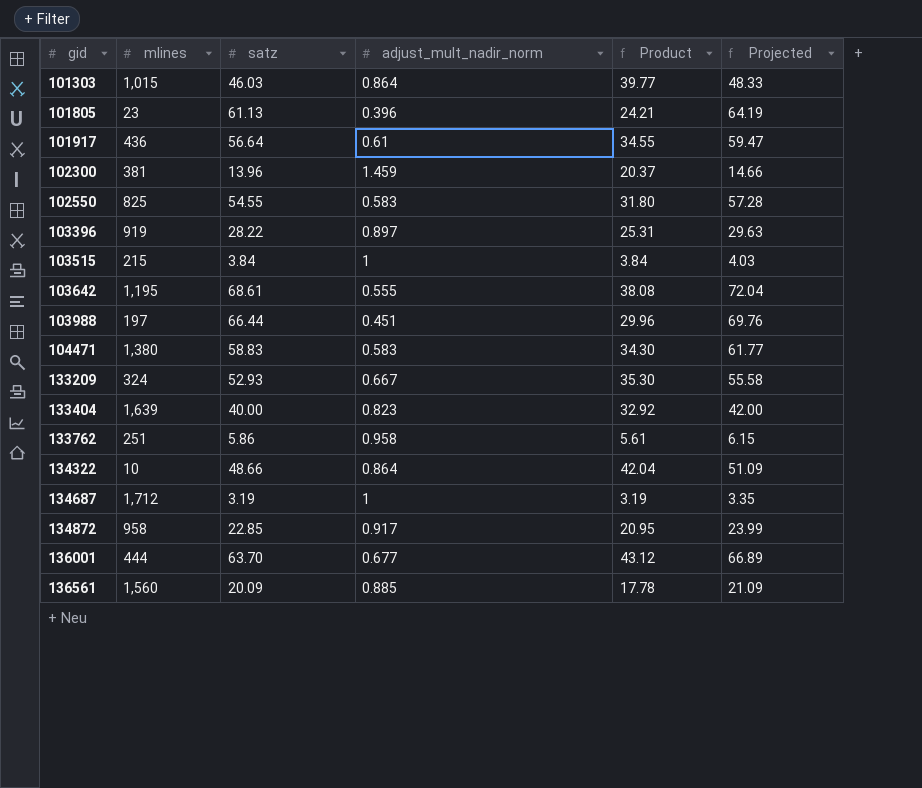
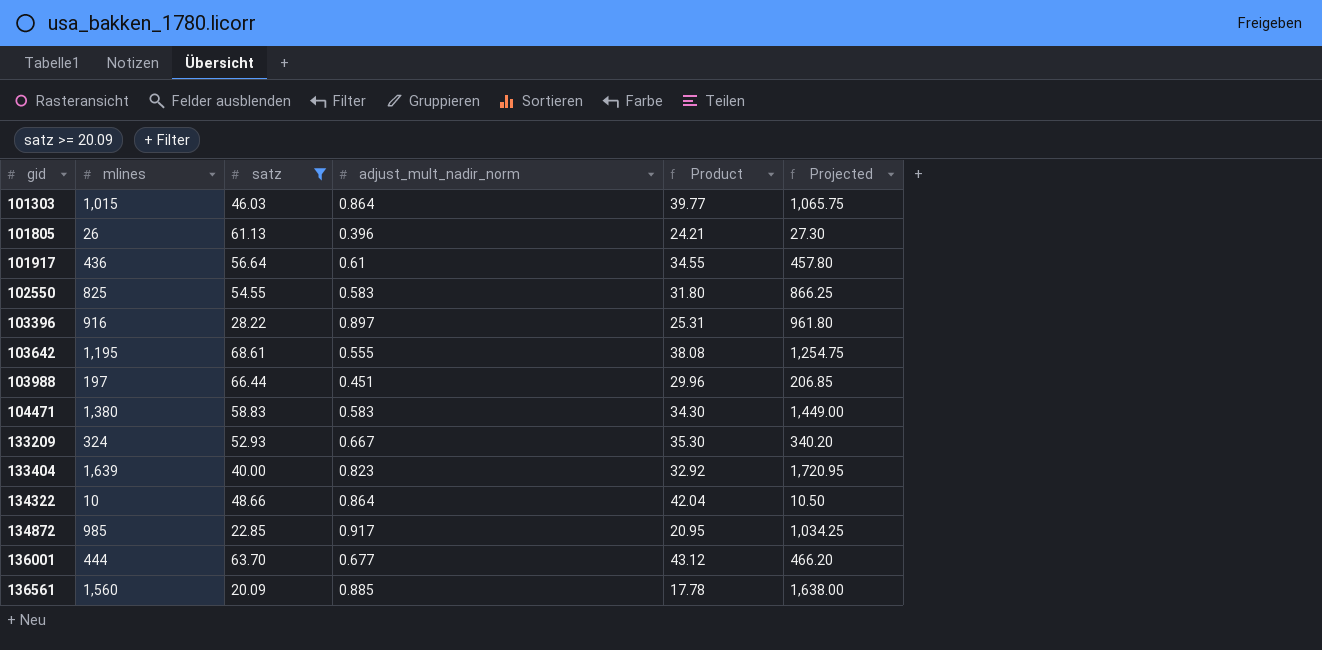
filter: none -> satz >= 20.09
column Projected | formula: [satz] * 1.05 -> [mlines] * 1.05
101805 | mlines: 23 -> 26
103396 | mlines: 919 -> 916
134872 | mlines: 958 -> 985

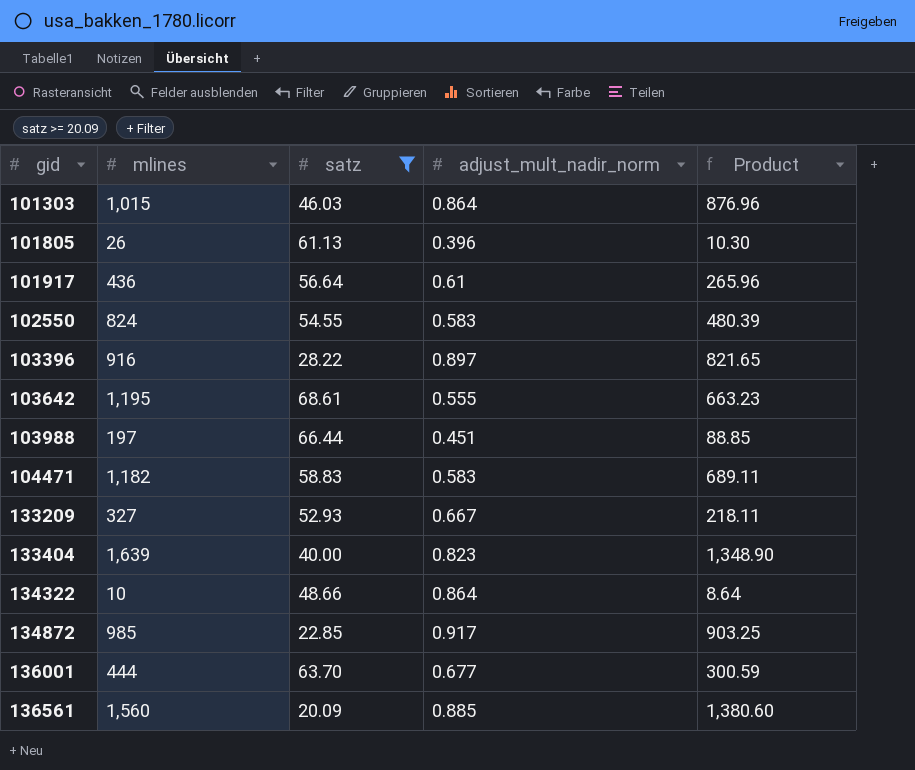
column Projected | formula: [mlines] * 1.05 -> none
column Product | formula: [satz] * [adjust_mult_nadir_norm] -> [mlines] * [adjust_mult_nadir_norm]
102550 | mlines: 825 -> 824
104471 | mlines: 1,380 -> 1,182
133209 | mlines: 324 -> 327

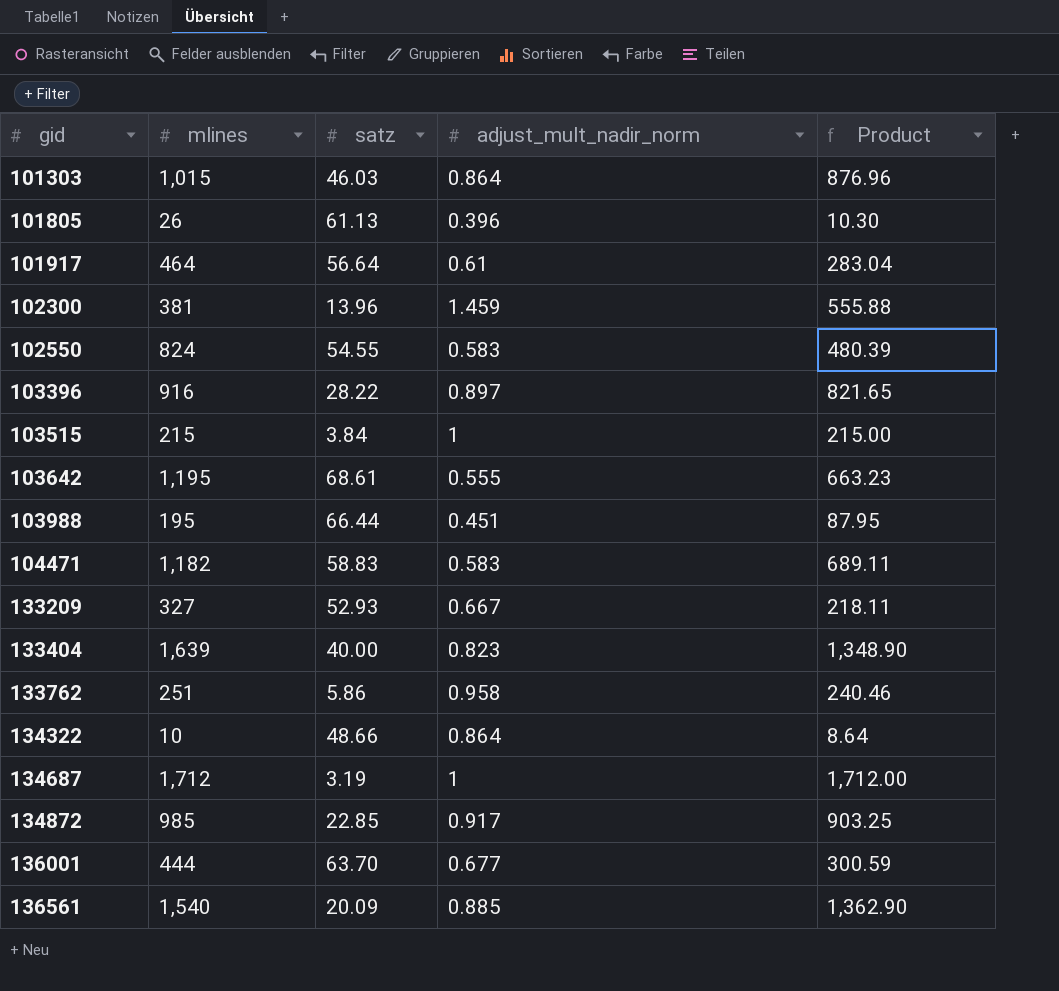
filter: satz >= 20.09 -> none
101917 | mlines: 436 -> 464
101917 | Product: 265.96 -> 283.04
103988 | mlines: 197 -> 195
103988 | Product: 88.85 -> 87.95
136561 | mlines: 1,560 -> 1,540
136561 | Product: 1,380.60 -> 1,362.90

